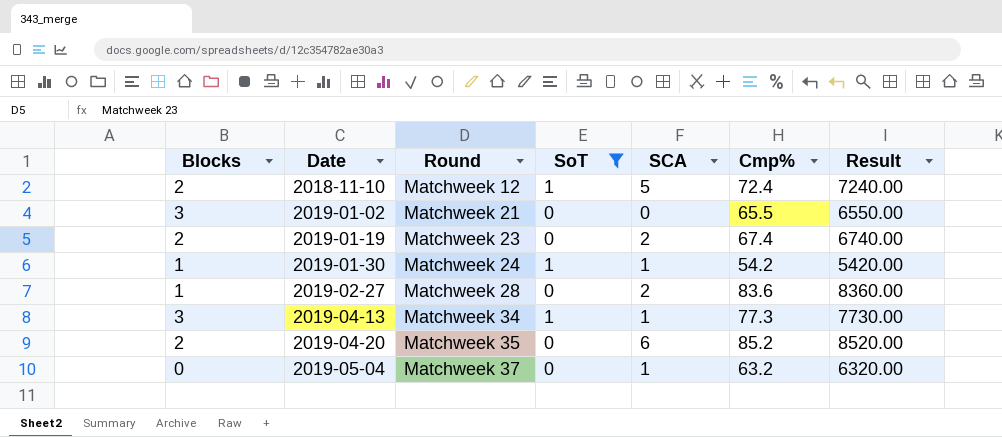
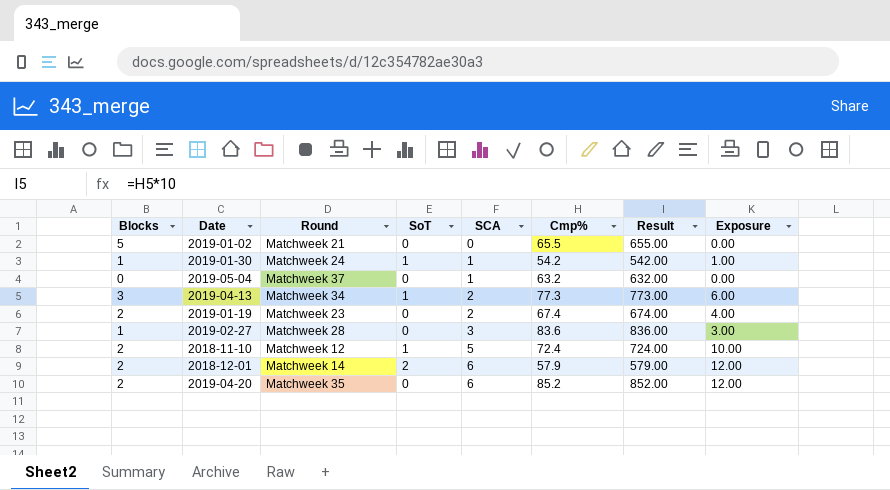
filter: SoT != 2 -> none
row order: Date ascending -> SCA ascending
column Result | formula: [Cmp%] * 100 -> [Cmp%] * 10
column Exposure | formula: none -> [Blocks] * [SCA]
2019-01-02 | Blocks: 3 -> 5
2019-04-13 | SCA: 1 -> 2
2019-02-27 | SCA: 2 -> 3

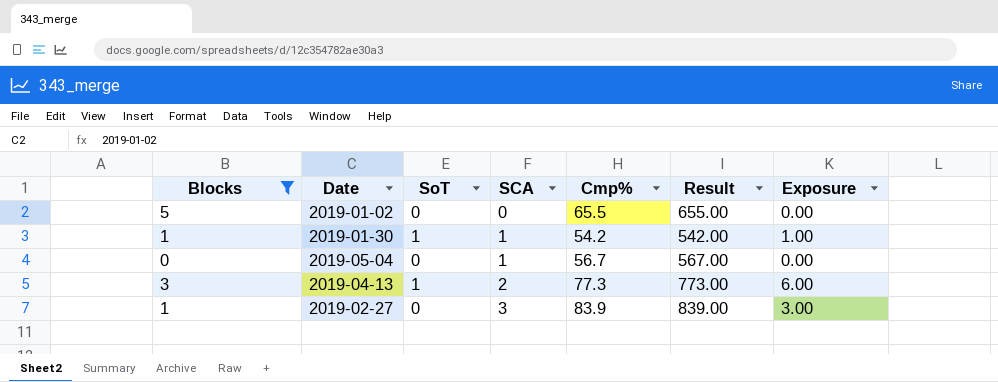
filter: none -> Blocks != 2
column Round | position: 3 -> none
2019-05-04 | Cmp%: 63.2 -> 56.7
2019-05-04 | Result: 632.00 -> 567.00
2019-02-27 | Cmp%: 83.6 -> 83.9
2019-02-27 | Result: 836.00 -> 839.00

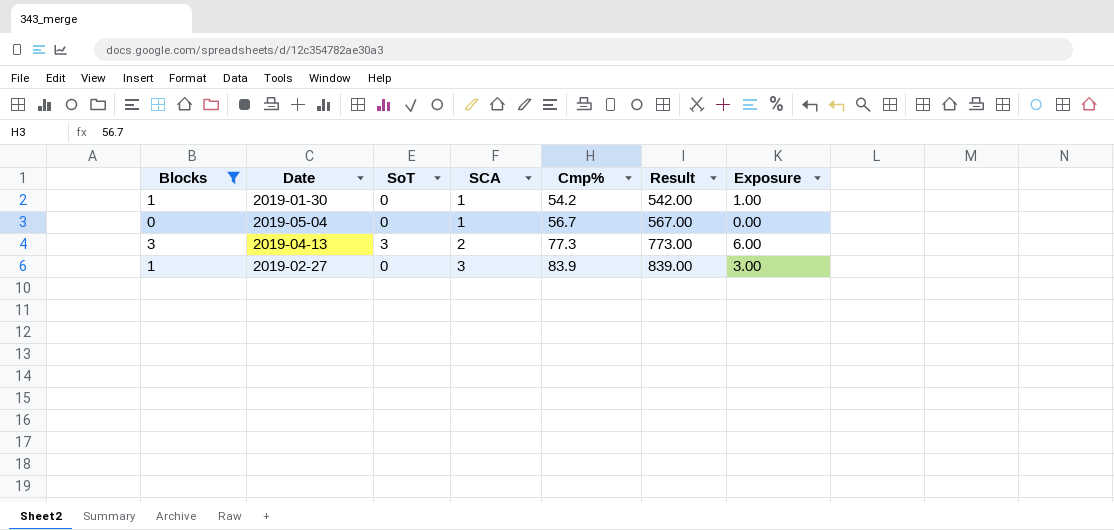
row 2019-01-02: 5 | 0 | 0 | 65.5 | 655.00 | 0.00 -> none
2019-01-30 | SoT: 1 -> 0
2019-04-13 | SoT: 1 -> 3

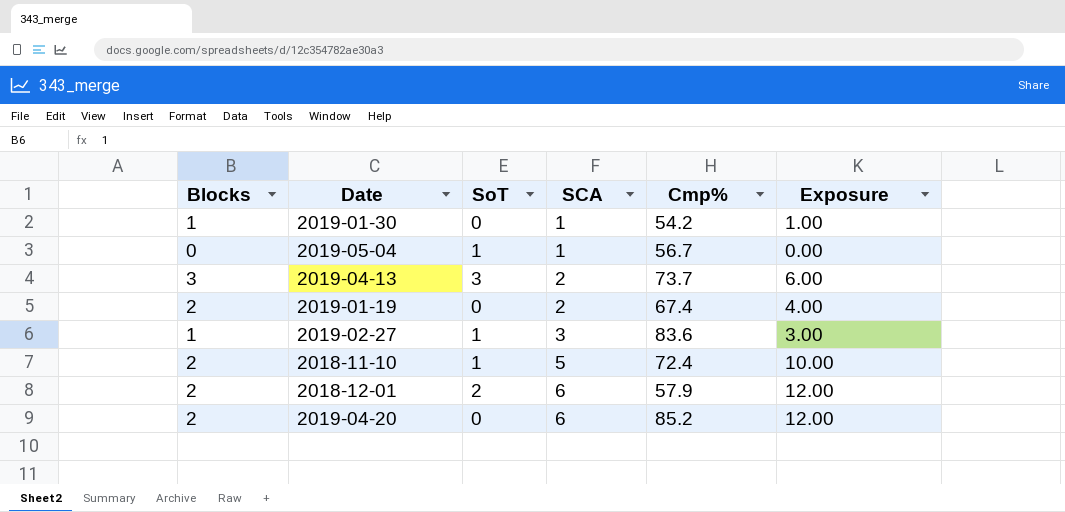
filter: Blocks != 2 -> none
column Result | formula: [Cmp%] * 10 -> none
2019-05-04 | SoT: 0 -> 1
2019-04-13 | Cmp%: 77.3 -> 73.7
2019-02-27 | SoT: 0 -> 1
2019-02-27 | Cmp%: 83.9 -> 83.6

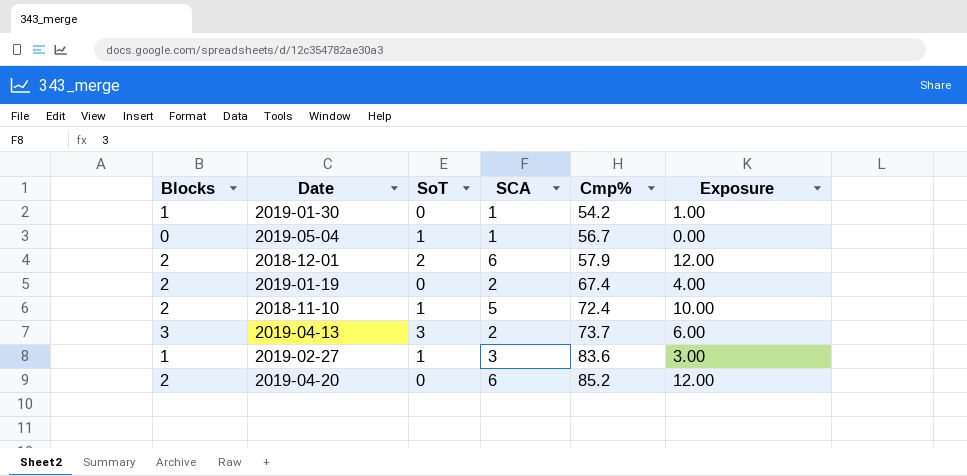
row order: SCA ascending -> Cmp% ascending

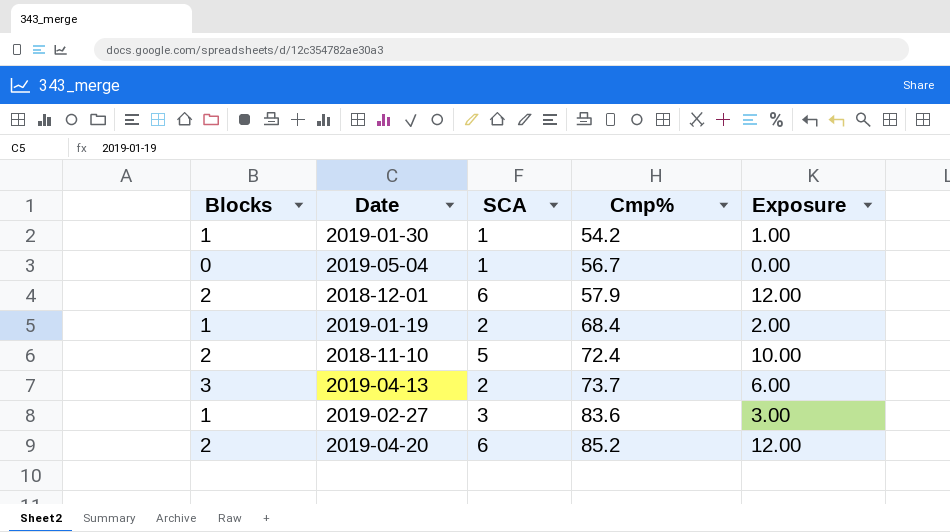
column SoT | position: 3 -> none
2019-01-19 | Blocks: 2 -> 1
2019-01-19 | Cmp%: 67.4 -> 68.4
2019-01-19 | Exposure: 4.00 -> 2.00

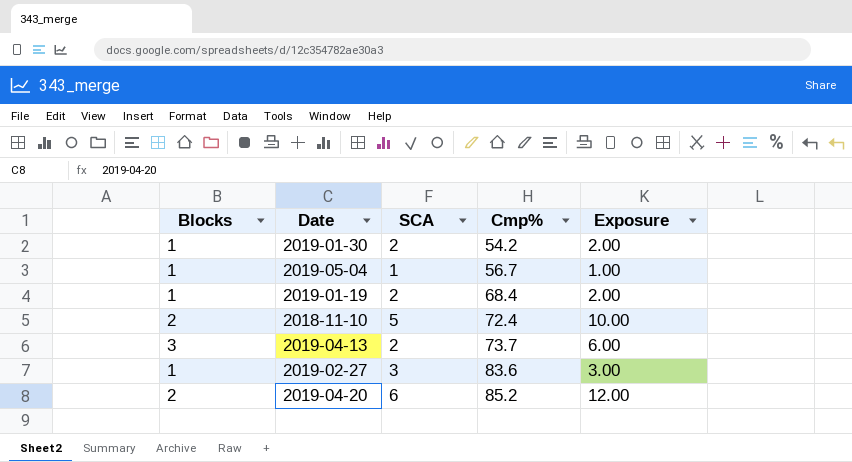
row 2018-12-01: 2 | 6 | 57.9 | 12.00 -> none
2019-01-30 | SCA: 1 -> 2
2019-01-30 | Exposure: 1.00 -> 2.00
2019-05-04 | Blocks: 0 -> 1
2019-05-04 | Exposure: 0.00 -> 1.00

